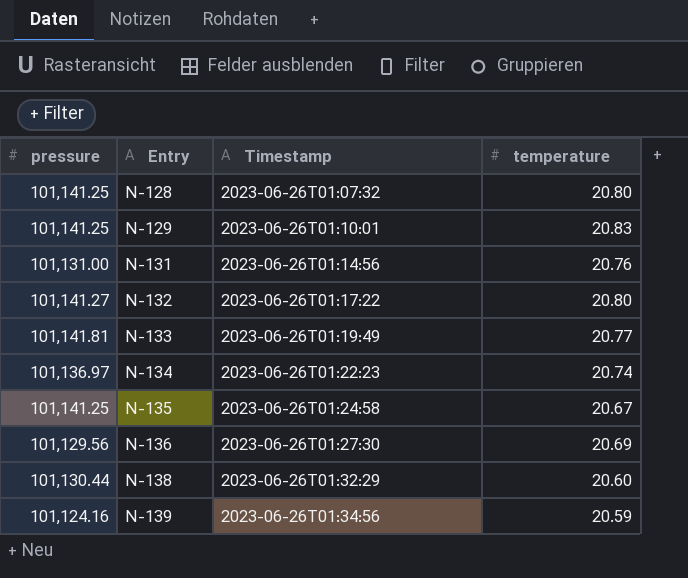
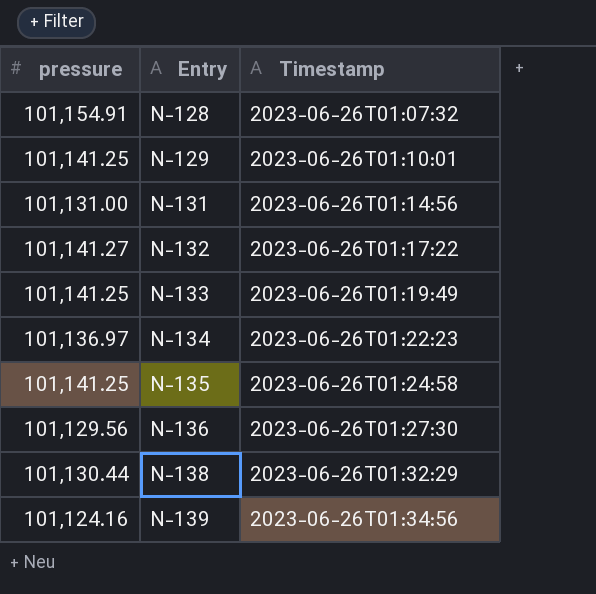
column temperature | position: 4 -> none
N-128 | pressure: 101,141.25 -> 101,154.91
N-133 | pressure: 101,141.81 -> 101,141.25

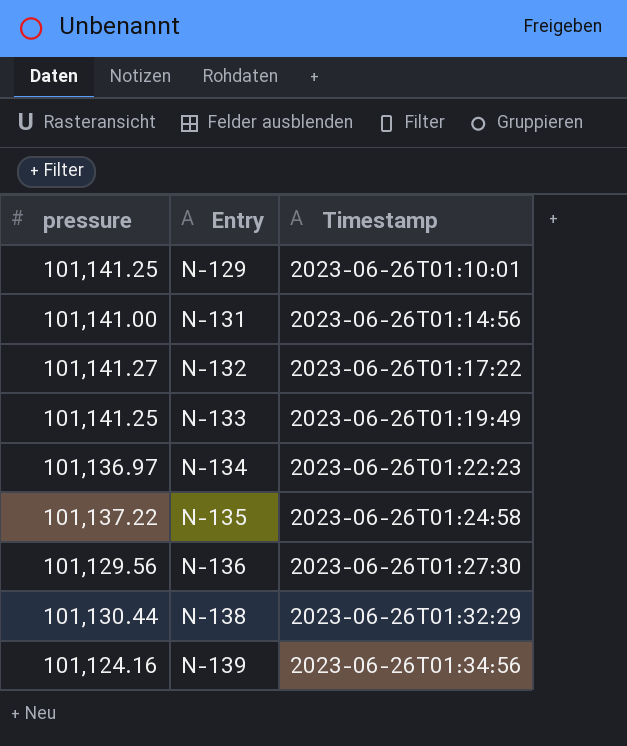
row N-128: 101,154.91 | 2023-06-26T01:07:32 -> none
N-131 | pressure: 101,131.00 -> 101,141.00
N-135 | pressure: 101,141.25 -> 101,137.22

